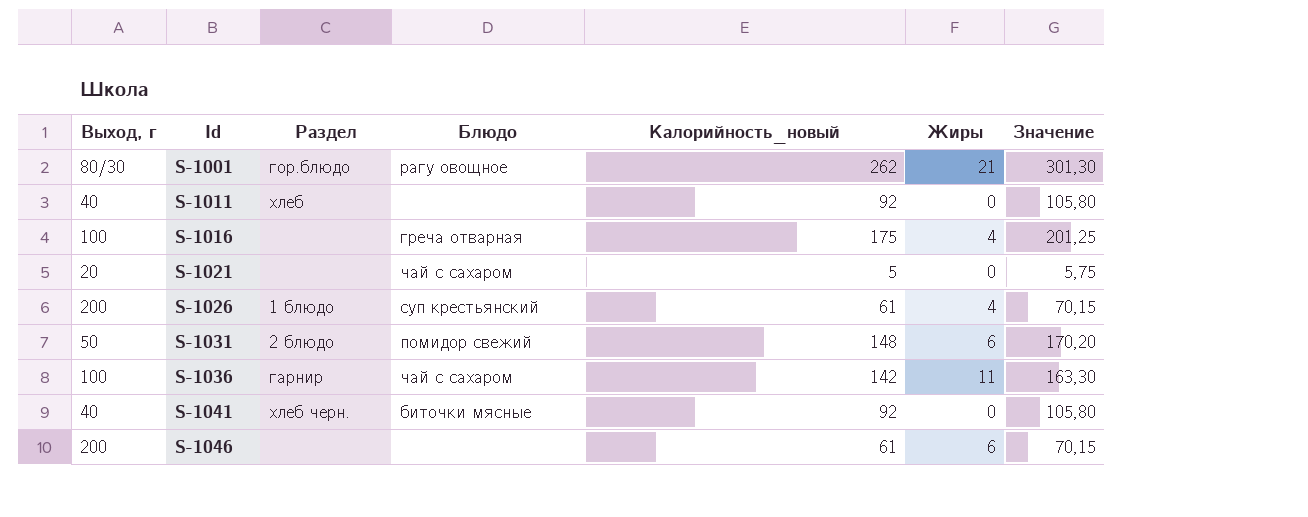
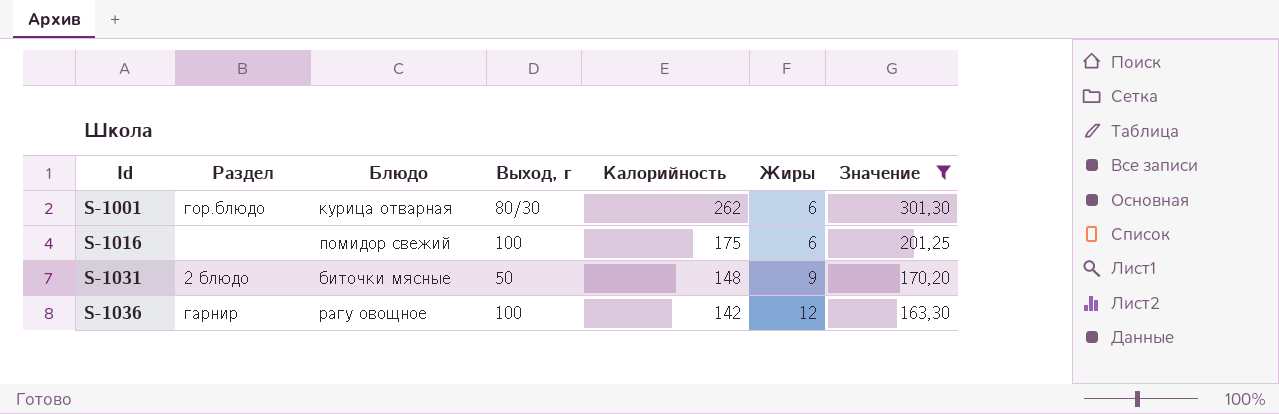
filter: none -> Значение >= 163,30
column Выход, г | position: 1 -> 4
column name: Калорийность_новый -> Калорийность
S-1001 | Блюдо: рагу овощное -> курица отварная
S-1001 | Жиры: 21 -> 6
S-1016 | Блюдо: греча отварная -> помидор свежий
S-1016 | Жиры: 4 -> 6
S-1031 | Блюдо: помидор свежий -> биточки мясные
S-1031 | Жиры: 6 -> 9
S-1036 | Блюдо: чай с сахаром -> рагу овощное
S-1036 | Жиры: 11 -> 12

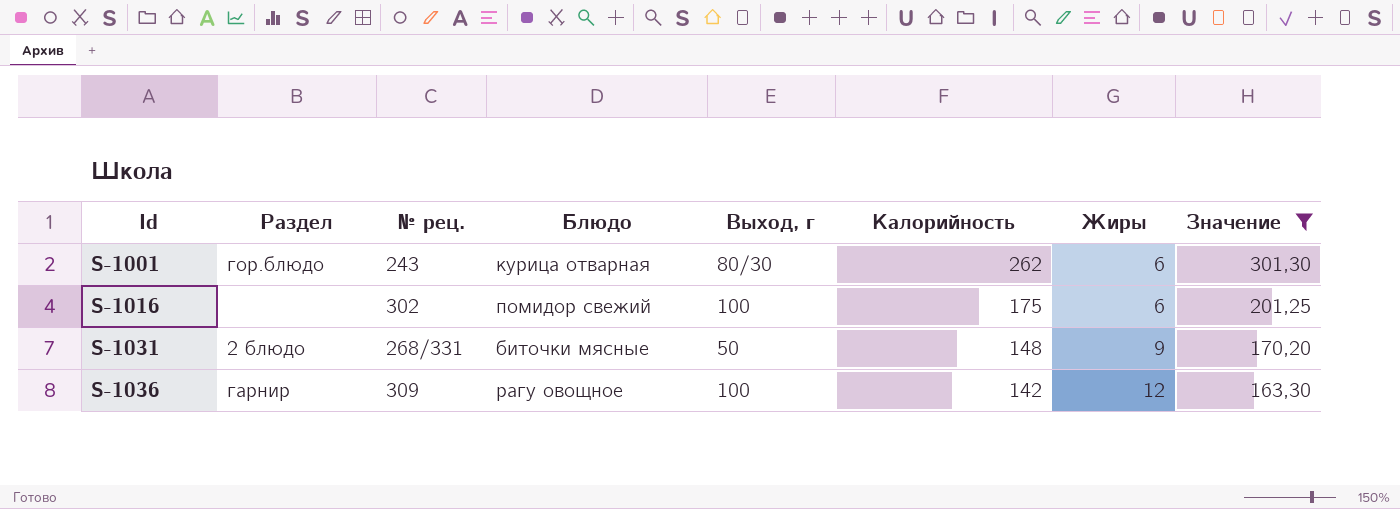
column № рец. | position: none -> 3

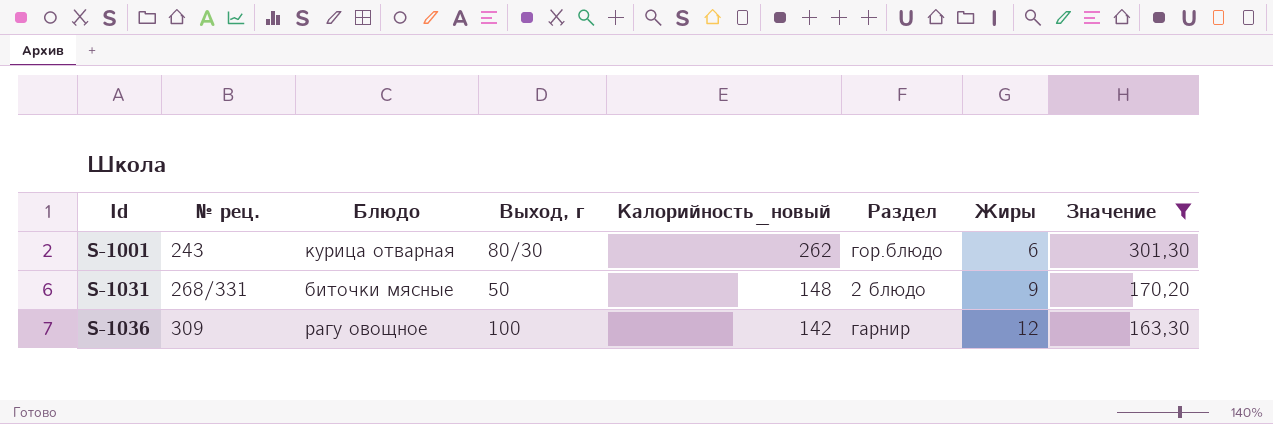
column name: Калорийность -> Калорийность_новый
column Раздел | position: 2 -> 6
row S-1016: none | 302 | помидор свежий | 100 | 175 | 6 | 201,25 -> none

